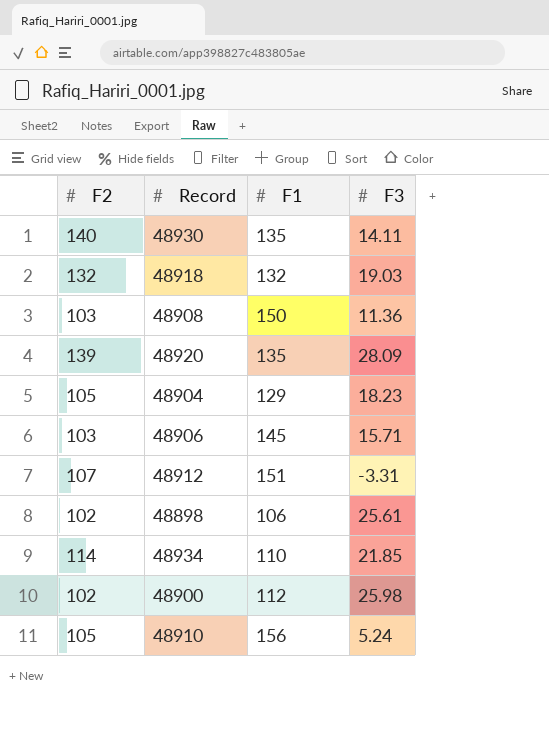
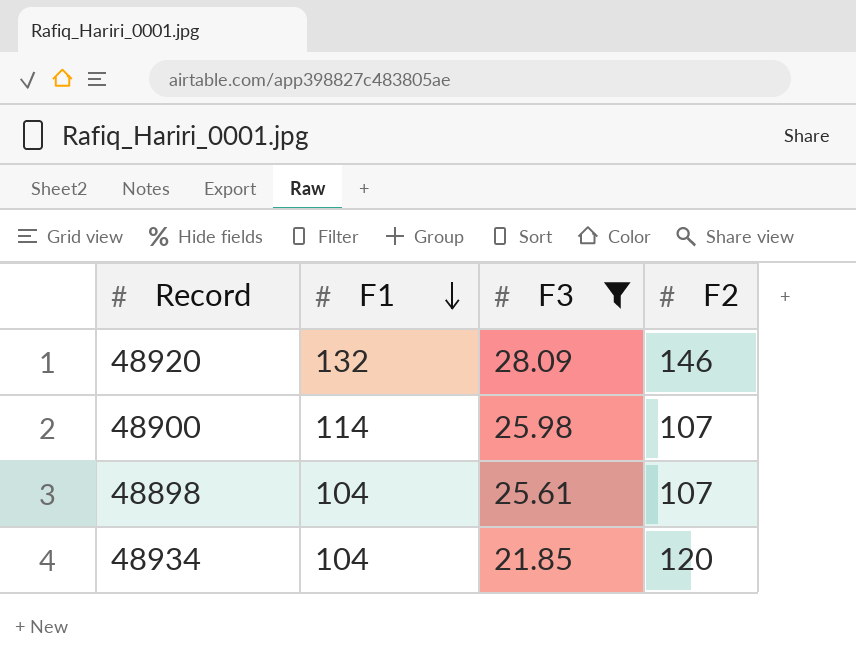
filter: none -> F3 >= 21.85
row order: none -> F1 descending
column F2 | position: 1 -> 4
48920 | F1: 135 -> 132
48920 | F2: 139 -> 146
48900 | F1: 112 -> 114
48900 | F2: 102 -> 107
48898 | F1: 106 -> 104
48898 | F2: 102 -> 107
48934 | F1: 110 -> 104
48934 | F2: 114 -> 120

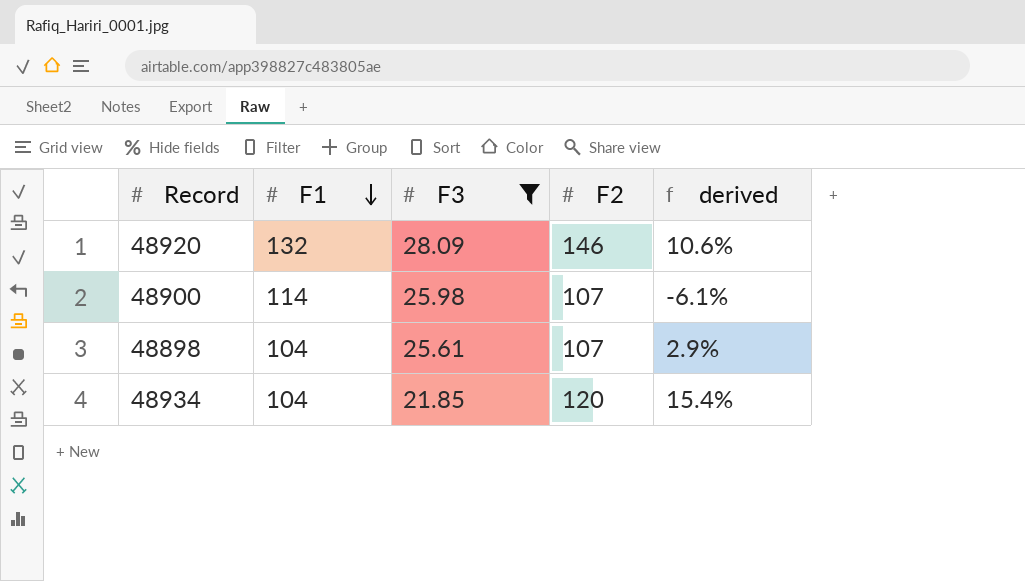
column derived | formula: none -> ([F2] - [F1]) / [F1]

